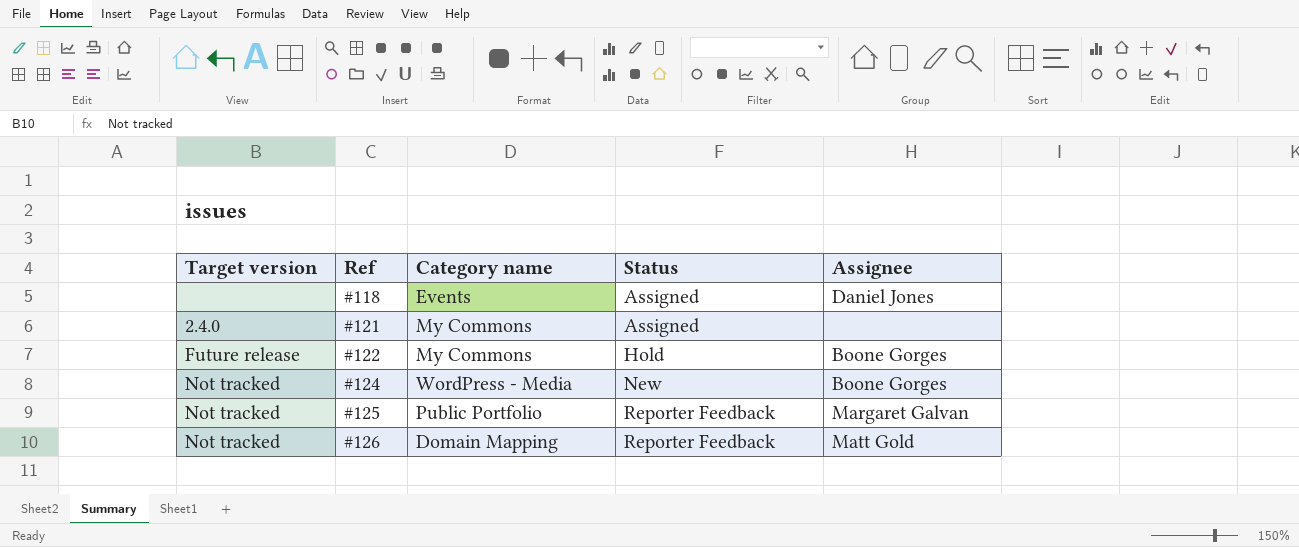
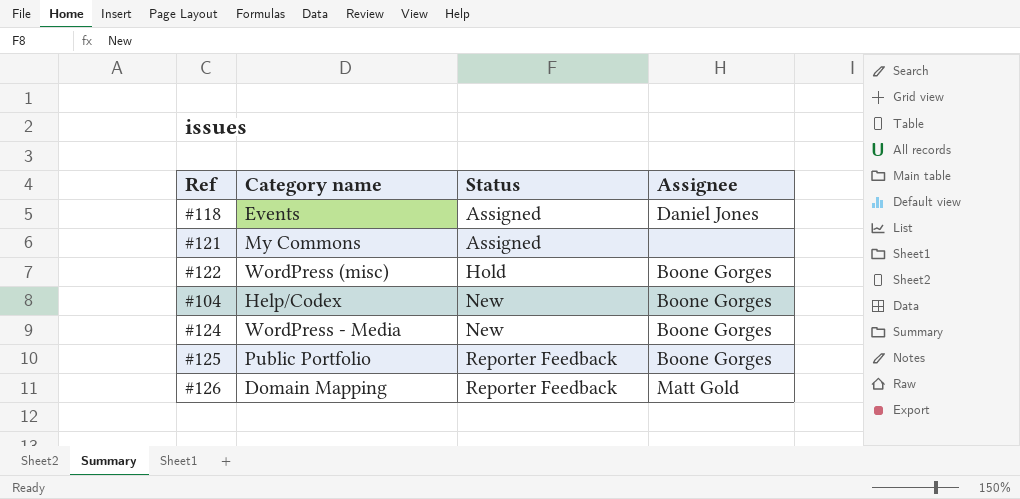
column Target version | position: 1 -> none
#122 | Category name: My Commons -> WordPress (misc)
row #104: none -> Help/Codex | New | Boone Gorges
#125 | Assignee: Margaret Galvan -> Boone Gorges

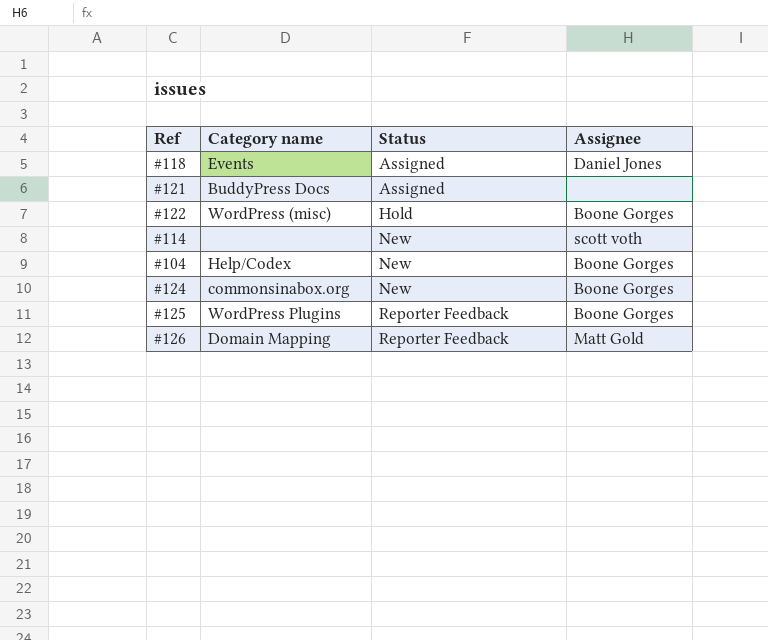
#121 | Category name: My Commons -> BuddyPress Docs
row #114: none -> none | New | scott voth
#124 | Category name: WordPress - Media -> commonsinabox.org
#125 | Category name: Public Portfolio -> WordPress Plugins

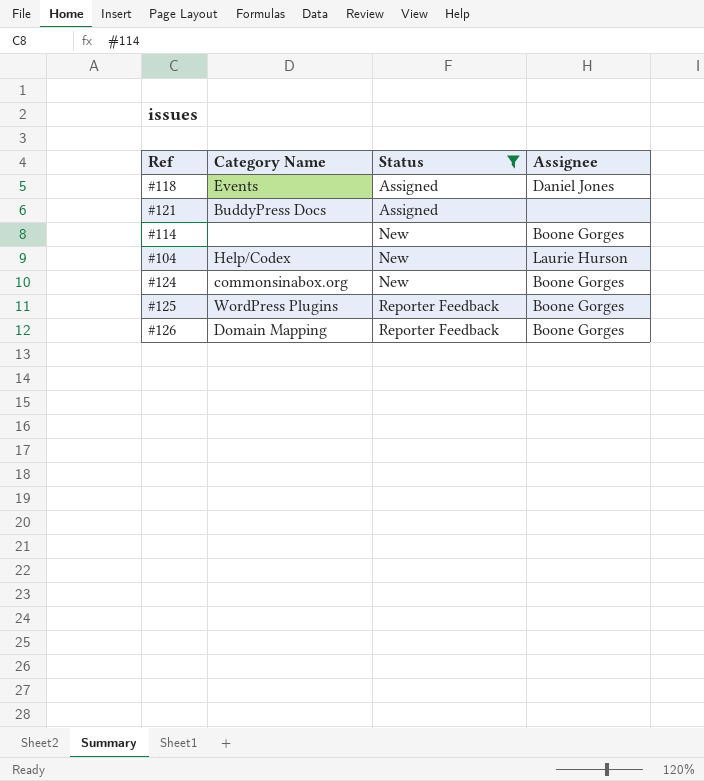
filter: none -> Status != Hold
column name: Category name -> Category Name
#114 | Assignee: scott voth -> Boone Gorges
#104 | Assignee: Boone Gorges -> Laurie Hurson
#126 | Assignee: Matt Gold -> Boone Gorges

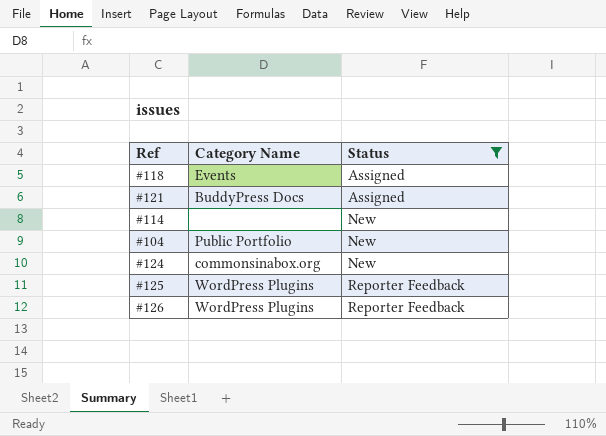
column Assignee | position: 4 -> none
#104 | Category Name: Help/Codex -> Public Portfolio
#126 | Category Name: Domain Mapping -> WordPress Plugins

